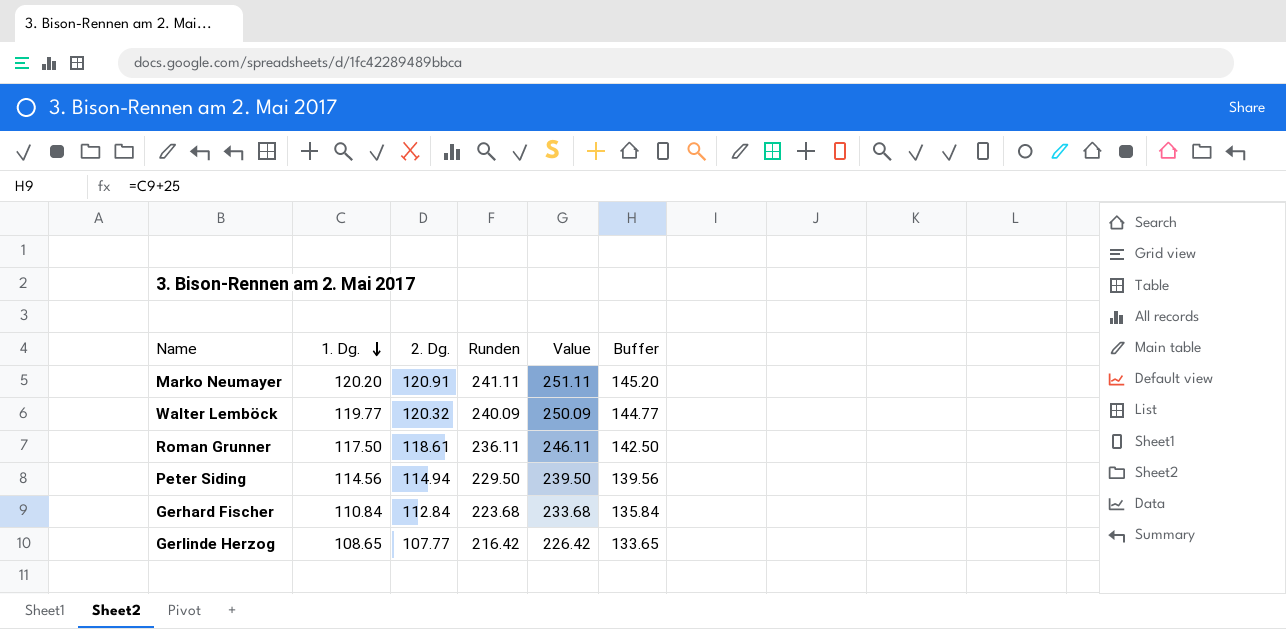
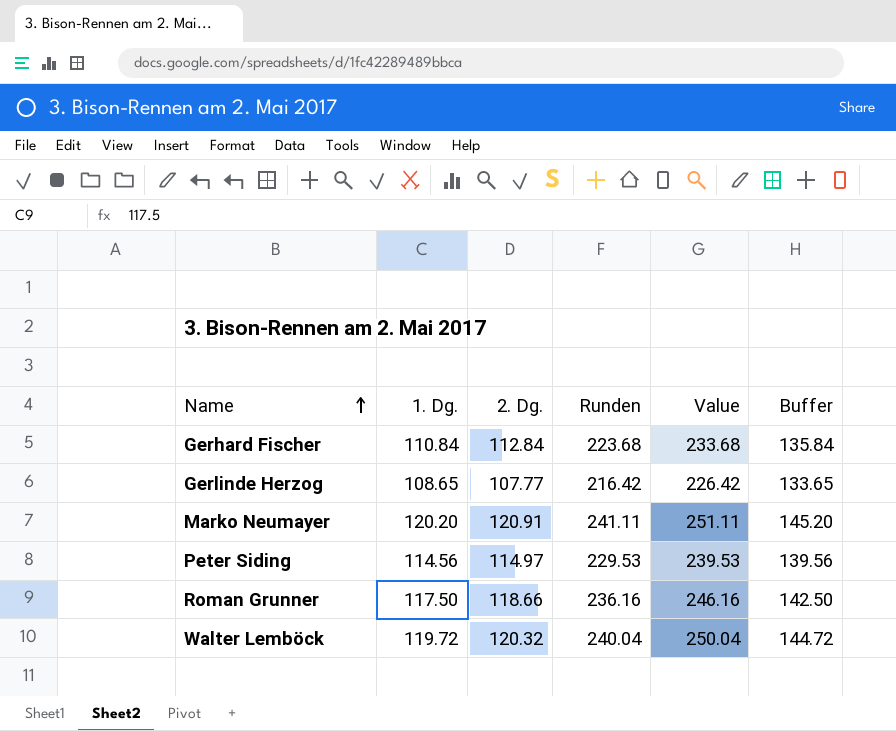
row order: 1. Dg. descending -> Name ascending
Peter Siding | 2. Dg.: 114.94 -> 114.97
Peter Siding | Runden: 229.50 -> 229.53
Peter Siding | Value: 239.50 -> 239.53
Roman Grunner | 2. Dg.: 118.61 -> 118.66
Roman Grunner | Runden: 236.11 -> 236.16
Roman Grunner | Value: 246.11 -> 246.16
Walter Lemböck | 1. Dg.: 119.77 -> 119.72
Walter Lemböck | Runden: 240.09 -> 240.04
Walter Lemböck | Value: 250.09 -> 250.04
Walter Lemböck | Buffer: 144.77 -> 144.72

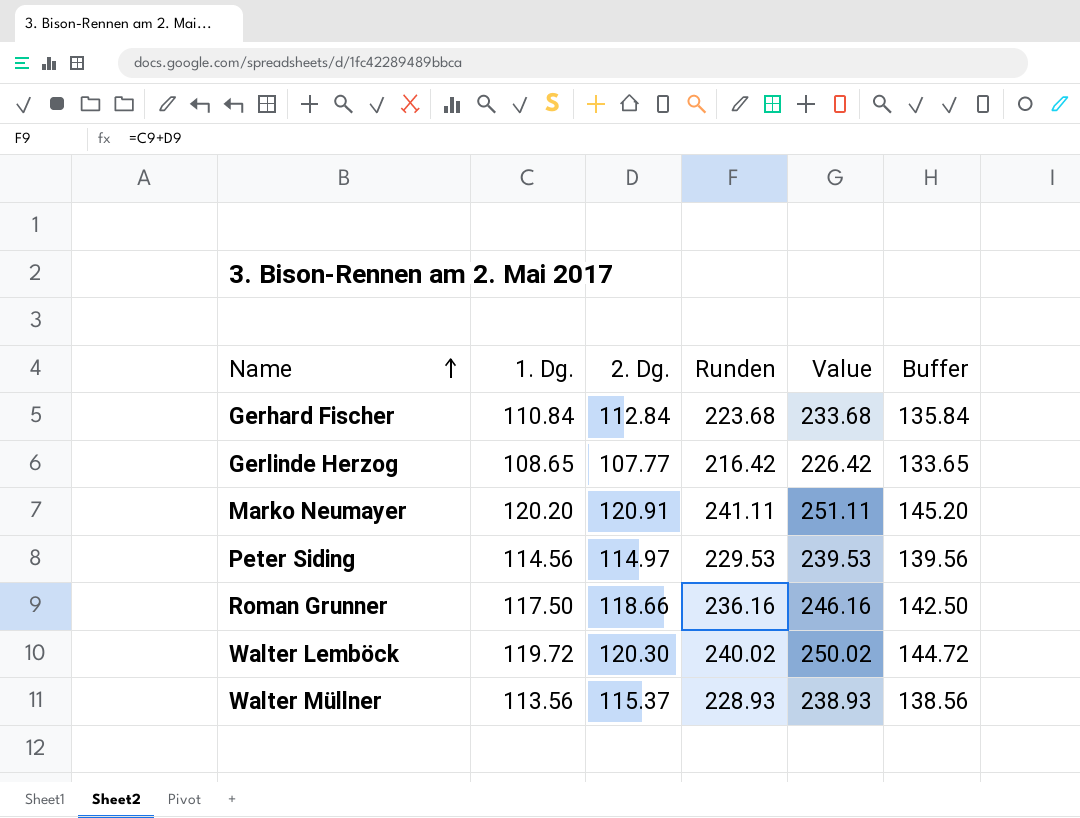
Walter Lemböck | 2. Dg.: 120.32 -> 120.30
Walter Lemböck | Runden: 240.04 -> 240.02
Walter Lemböck | Value: 250.04 -> 250.02
row Walter Müllner: none -> 113.56 | 115.37 | 228.93 | 238.93 | 138.56

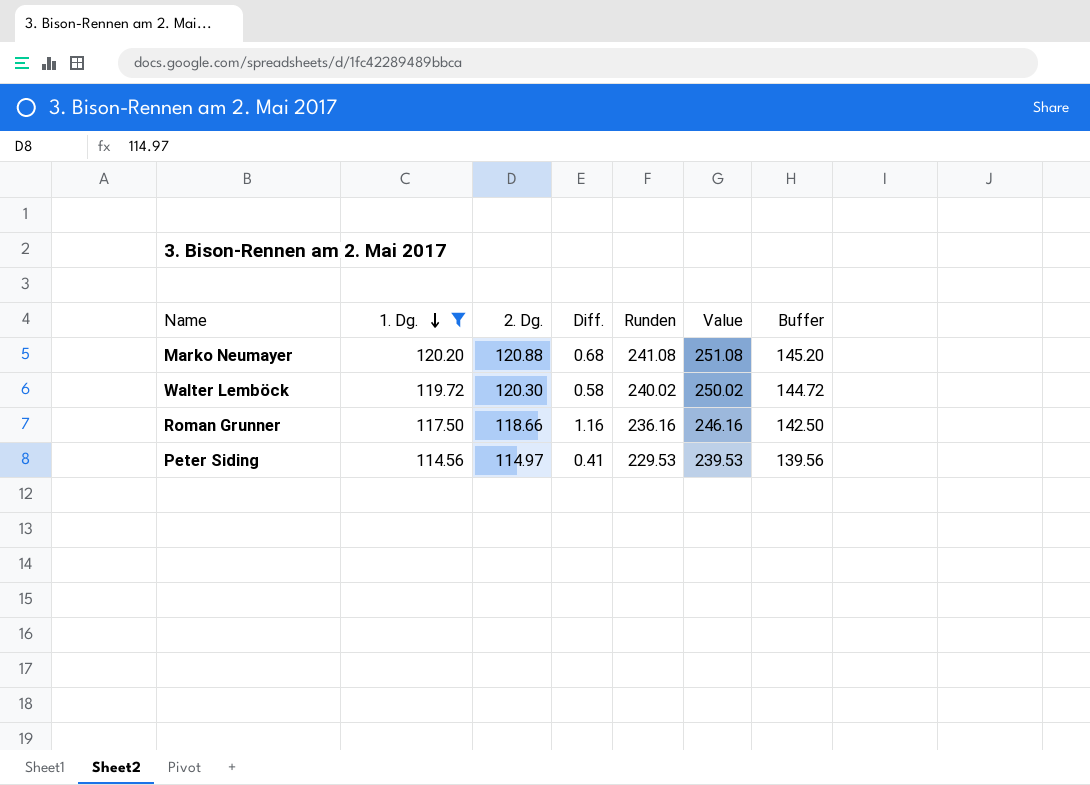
filter: none -> 1. Dg. >= 114.56
row order: Name ascending -> 1. Dg. descending
column Diff. | formula: none -> [2. Dg.] - [1. Dg.]
Marko Neumayer | 2. Dg.: 120.91 -> 120.88
Marko Neumayer | Runden: 241.11 -> 241.08
Marko Neumayer | Value: 251.11 -> 251.08

